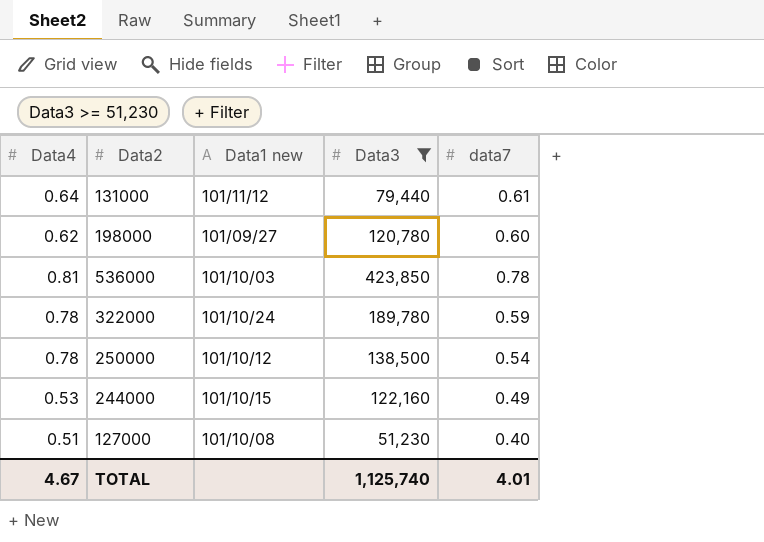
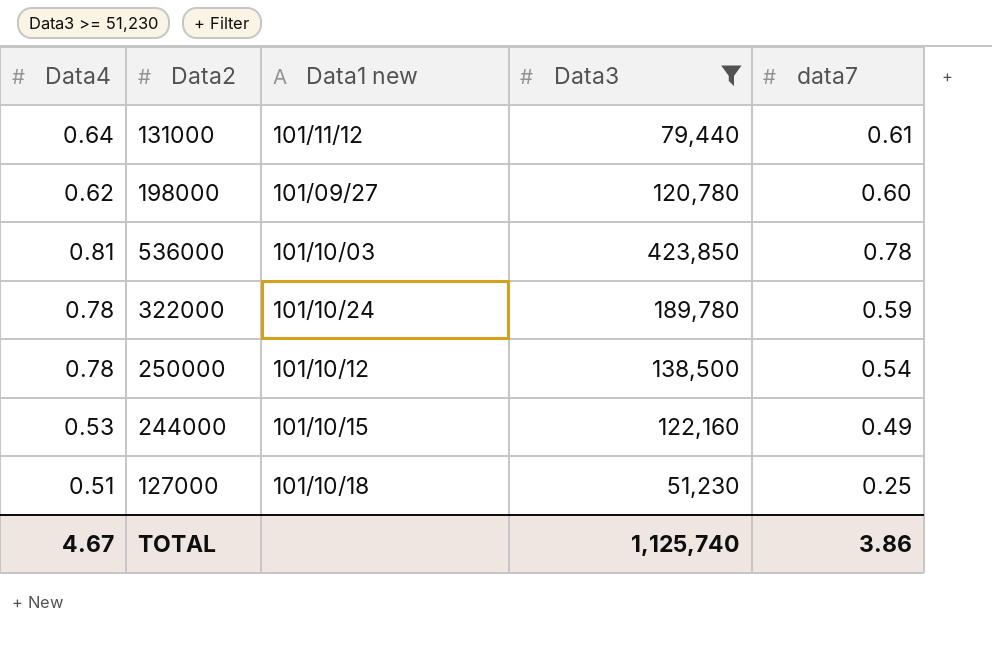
127000 | Data1 new: 101/10/08 -> 101/10/18
127000 | data7: 0.40 -> 0.25
TOTAL | data7: 4.01 -> 3.86

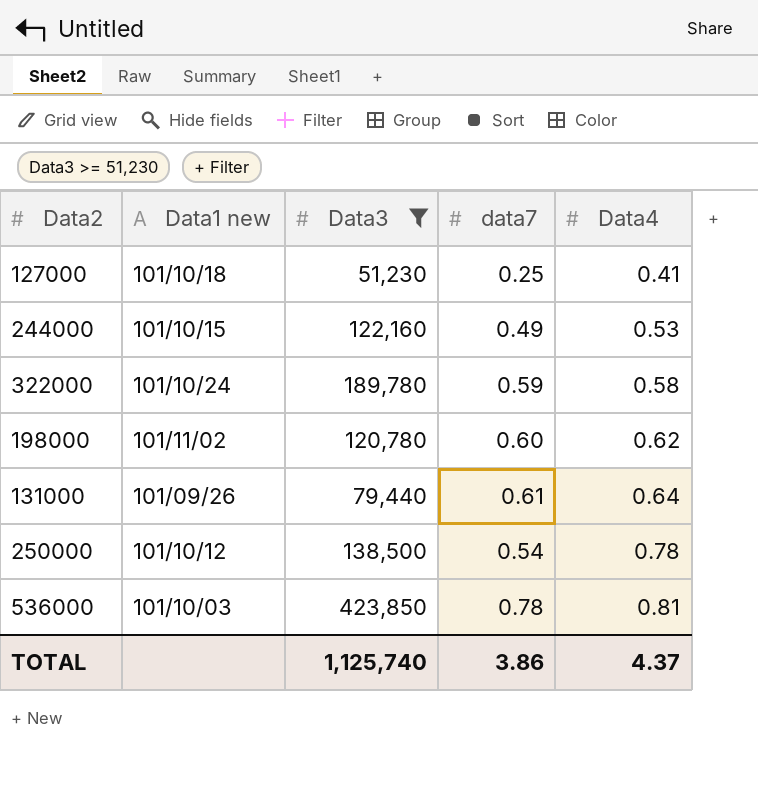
row order: none -> Data4 ascending
column Data4 | position: 1 -> 5
127000 | Data4: 0.51 -> 0.41
322000 | Data4: 0.78 -> 0.58
198000 | Data1 new: 101/09/27 -> 101/11/02
131000 | Data1 new: 101/11/12 -> 101/09/26
TOTAL | Data4: 4.67 -> 4.37

